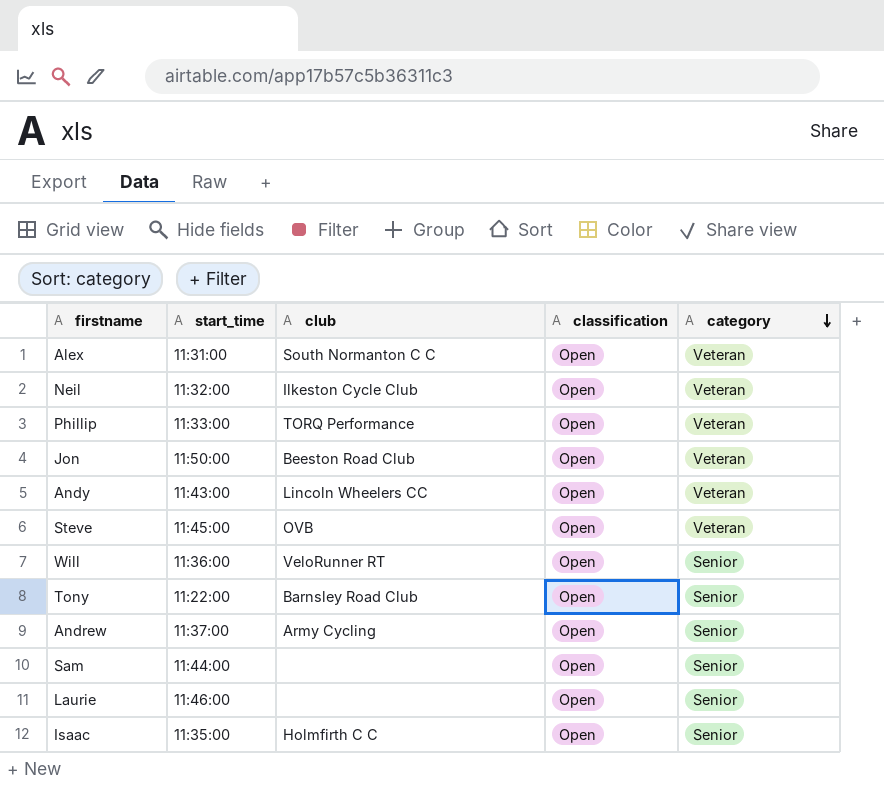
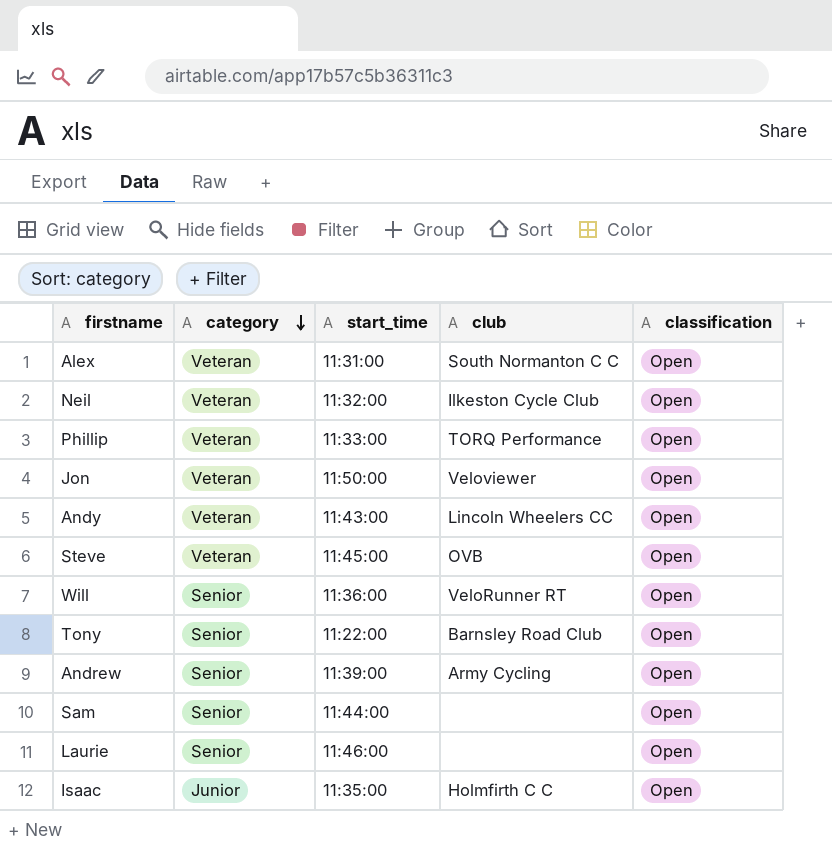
column category | position: 5 -> 2
Jon | club: Beeston Road Club -> Veloviewer
Andrew | start_time: 11:37:00 -> 11:39:00
Isaac | category: Senior -> Junior

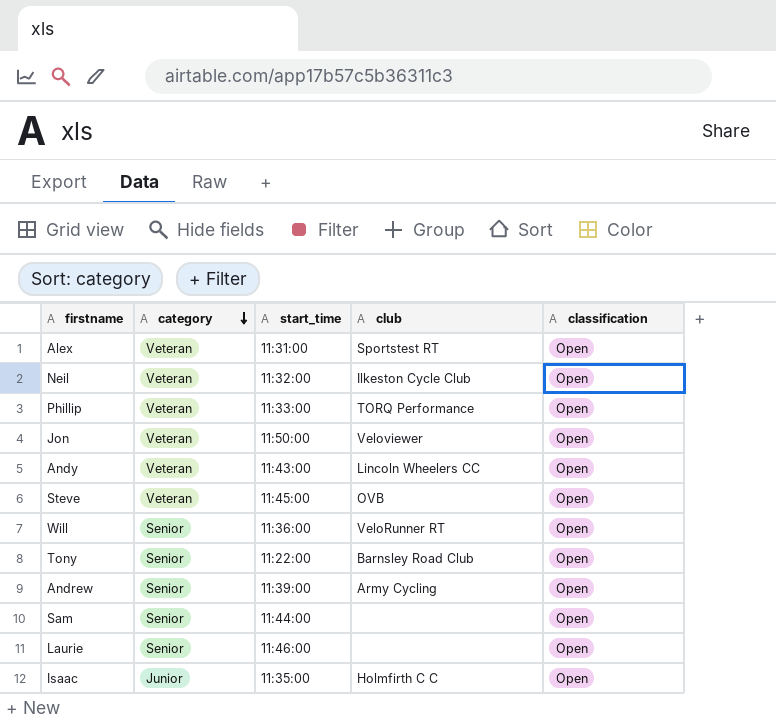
Alex | club: South Normanton C C -> Sportstest RT

